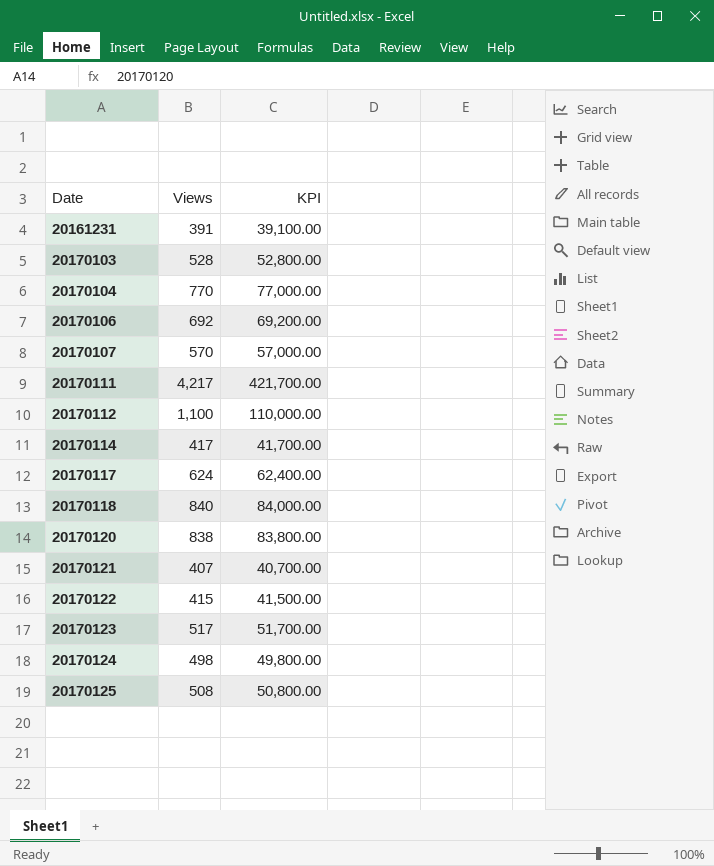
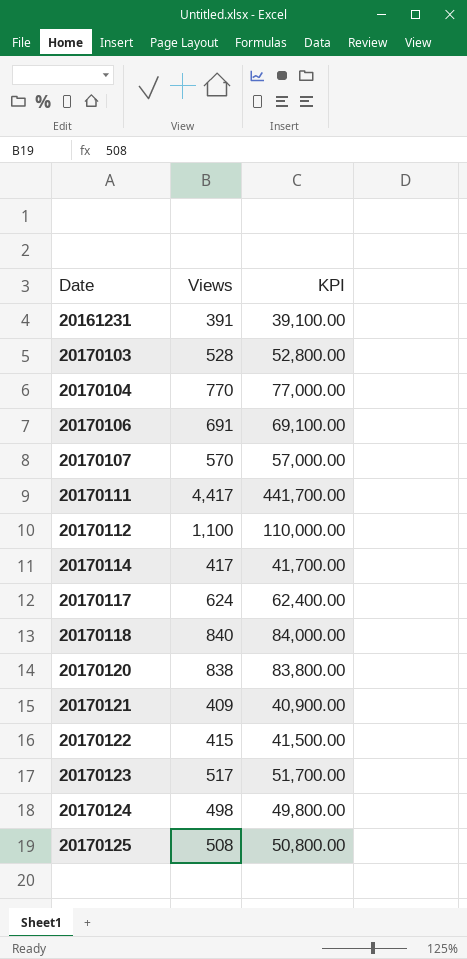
20170106 | Views: 692 -> 691
20170106 | KPI: 69,200.00 -> 69,100.00
20170111 | Views: 4,217 -> 4,417
20170111 | KPI: 421,700.00 -> 441,700.00
20170121 | Views: 407 -> 409
20170121 | KPI: 40,700.00 -> 40,900.00

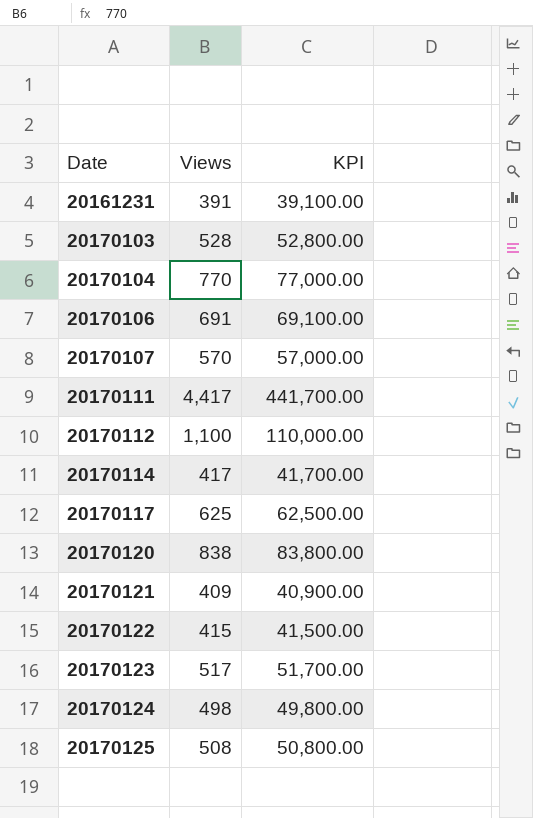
row 20170118: 840 | 84,000.00 -> none
20170117 | Views: 624 -> 625
20170117 | KPI: 62,400.00 -> 62,500.00

